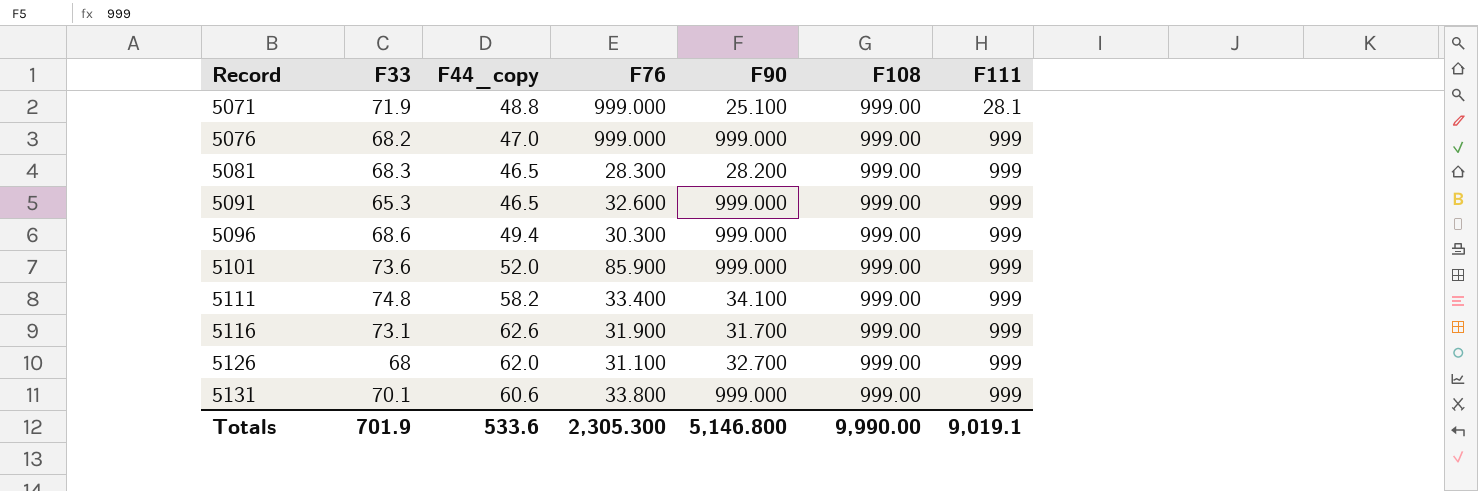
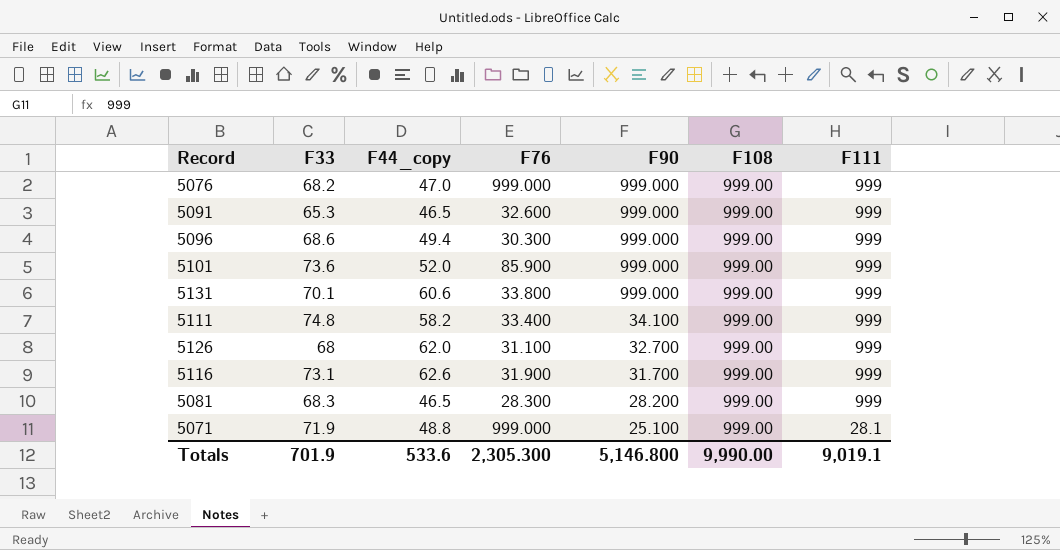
row order: Record ascending -> F90 descending

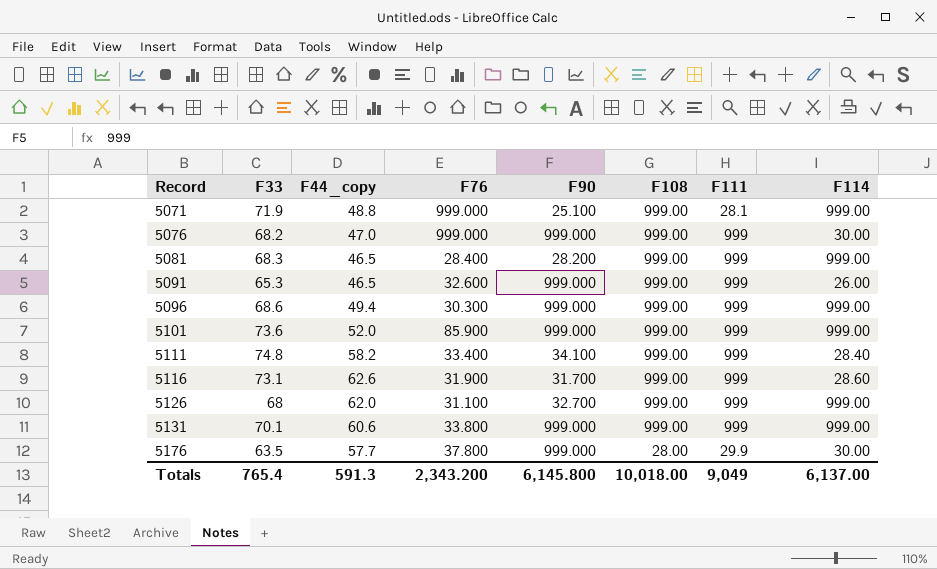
row order: F90 descending -> Record ascending
column F114 | position: none -> 8
5081 | F76: 28.300 -> 28.400
row 5176: none -> 63.5 | 57.7 | 37.800 | 999.000 | 28.00 | 29.9 | 30.00
Totals | F33: 701.9 -> 765.4
Totals | F44_copy: 533.6 -> 591.3
Totals | F76: 2,305.300 -> 2,343.200
Totals | F90: 5,146.800 -> 6,145.800
Totals | F108: 9,990.00 -> 10,018.00
Totals | F111: 9,019.1 -> 9,049

